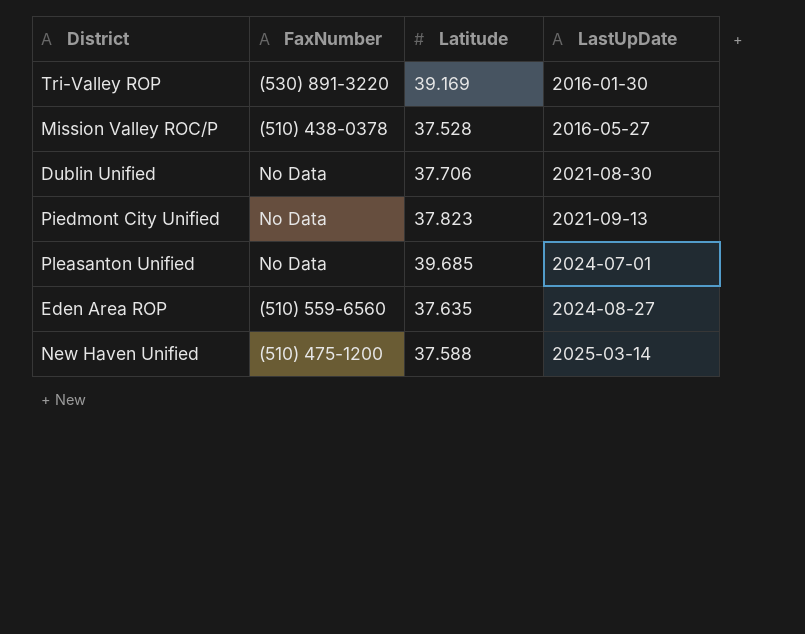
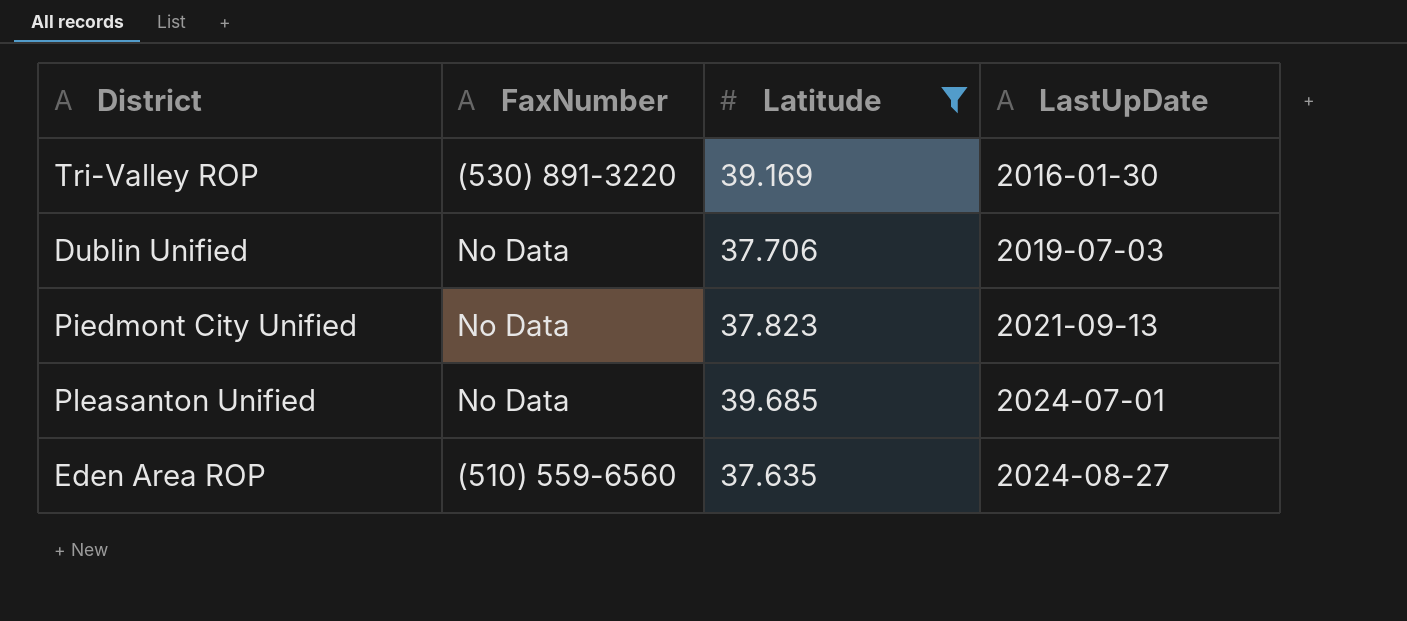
filter: none -> Latitude >= 37.635
Dublin Unified | LastUpDate: 2021-08-30 -> 2019-07-03

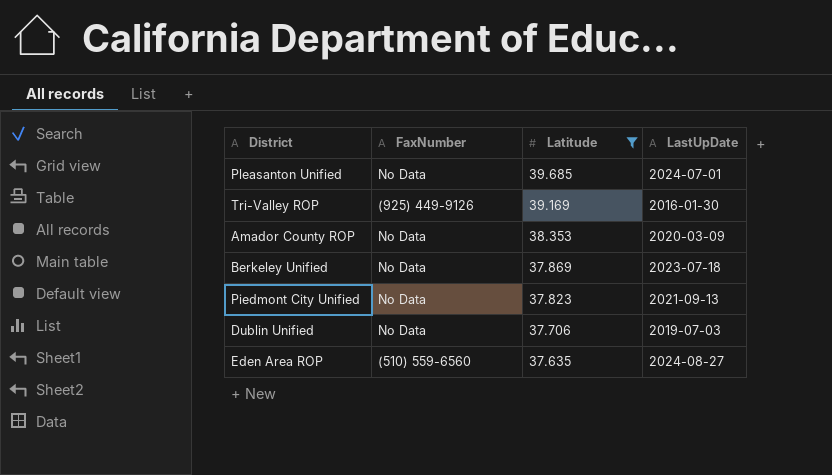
row order: LastUpDate ascending -> Latitude descending
Tri-Valley ROP | FaxNumber: (530) 891-3220 -> (925) 449-9126
row Amador County ROP: none -> No Data | 38.353 | 2020-03-09
row Berkeley Unified: none -> No Data | 37.869 | 2023-07-18

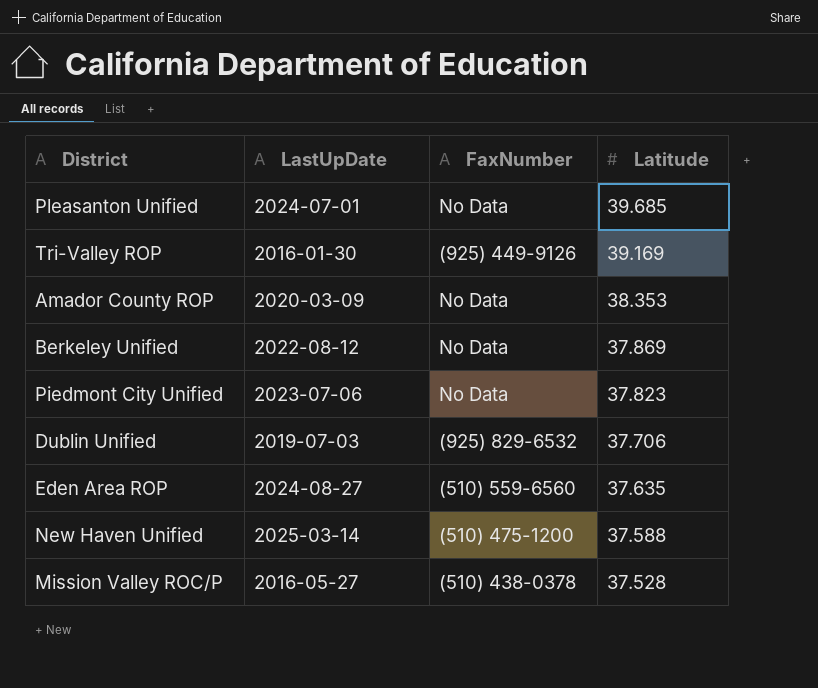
filter: Latitude >= 37.635 -> none
column LastUpDate | position: 4 -> 2
Berkeley Unified | LastUpDate: 2023-07-18 -> 2022-08-12
Piedmont City Unified | LastUpDate: 2021-09-13 -> 2023-07-06
Dublin Unified | FaxNumber: No Data -> (925) 829-6532

